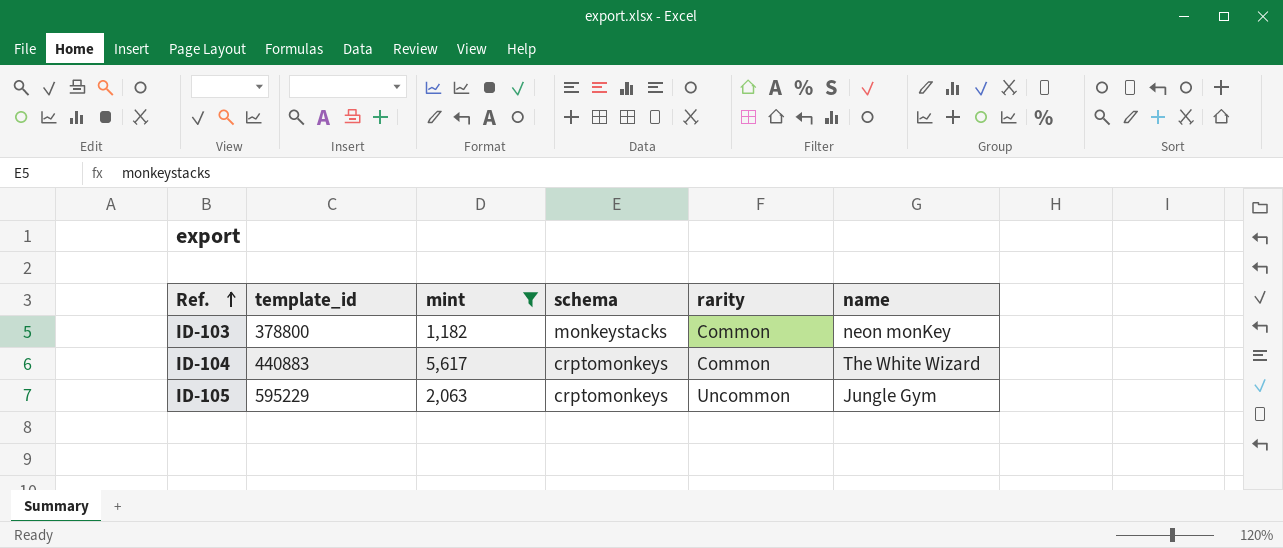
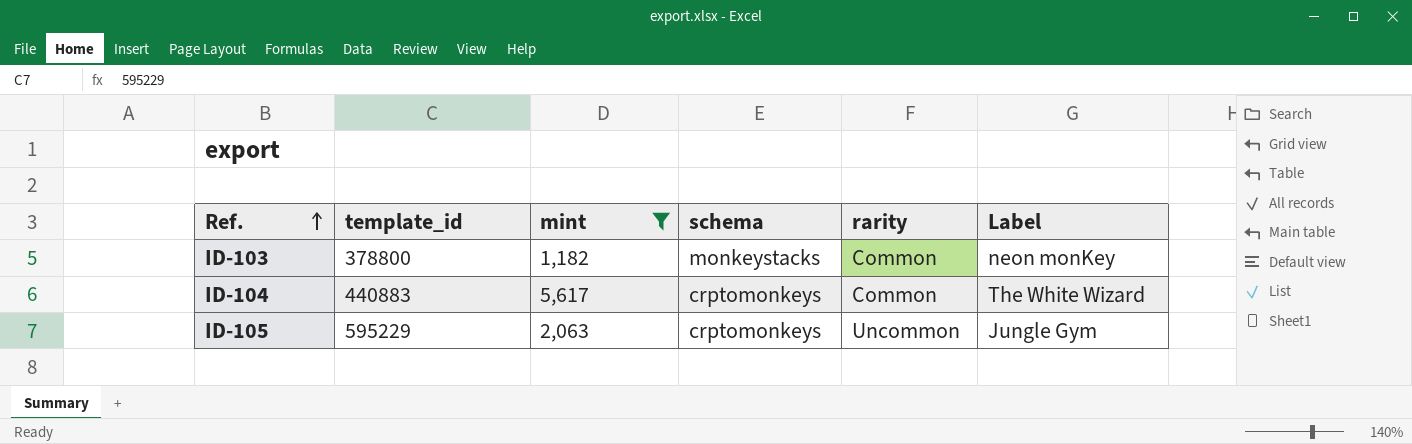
column name: name -> Label

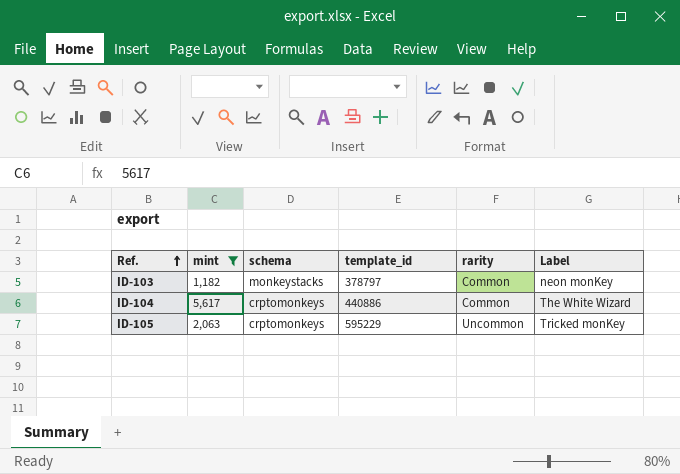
column template_id | position: 2 -> 4
ID-103 | template_id: 378800 -> 378797
ID-104 | template_id: 440883 -> 440886
ID-105 | Label: Jungle Gym -> Tricked monKey

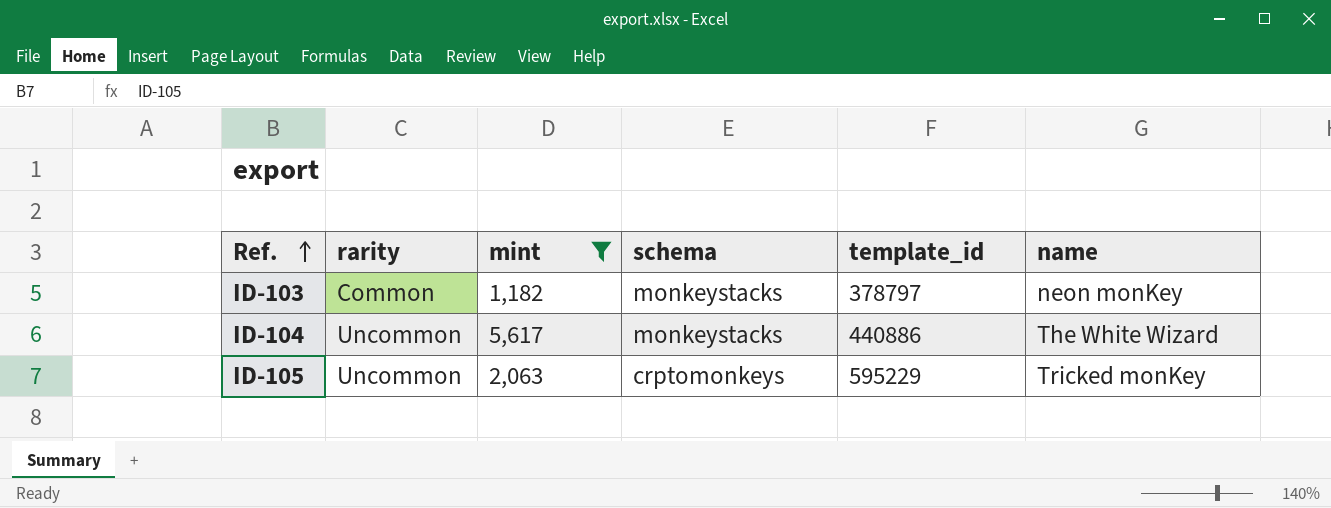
column rarity | position: 5 -> 2
column name: Label -> name
ID-104 | rarity: Common -> Uncommon
ID-104 | schema: crptomonkeys -> monkeystacks

